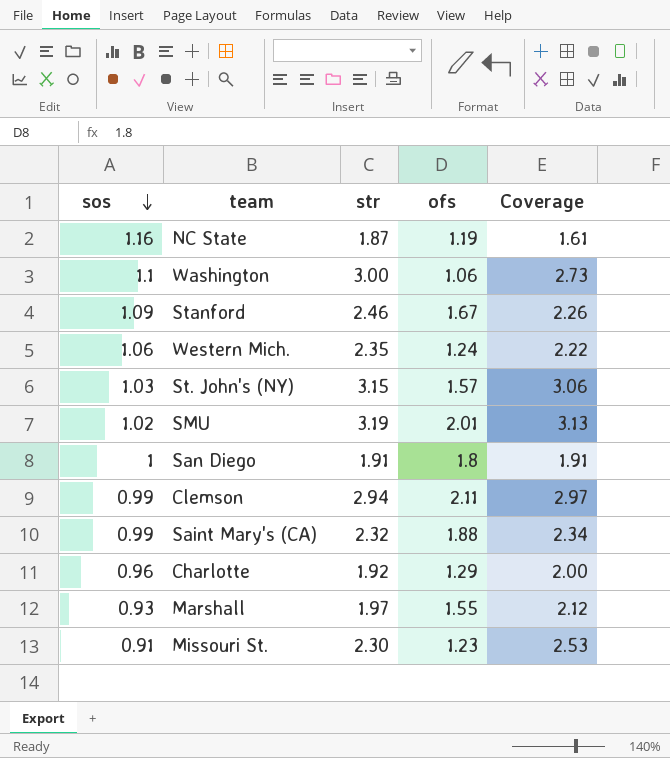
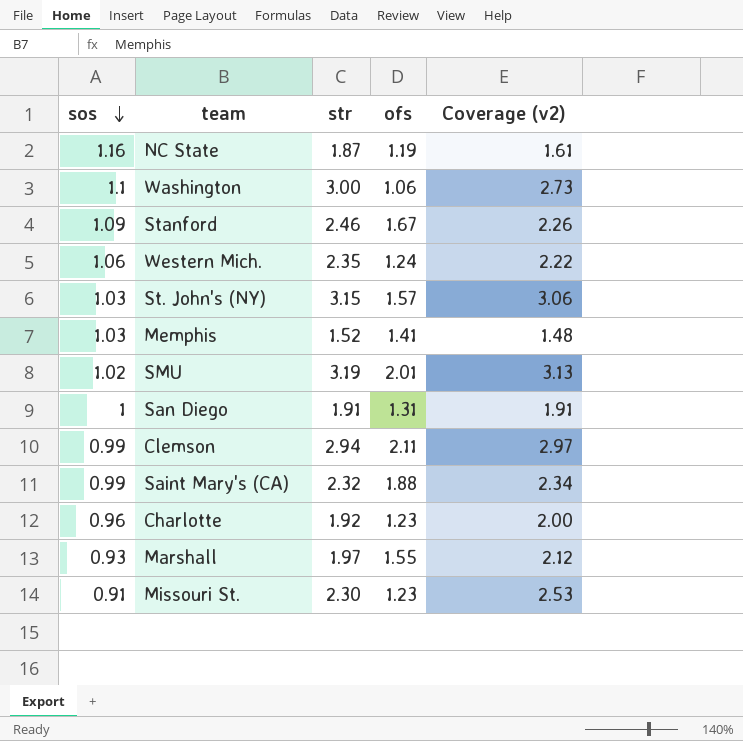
column name: Coverage -> Coverage (v2)
row Memphis: none -> 1.03 | 1.52 | 1.41 | 1.48
San Diego | ofs: 1.8 -> 1.31
Charlotte | ofs: 1.29 -> 1.23

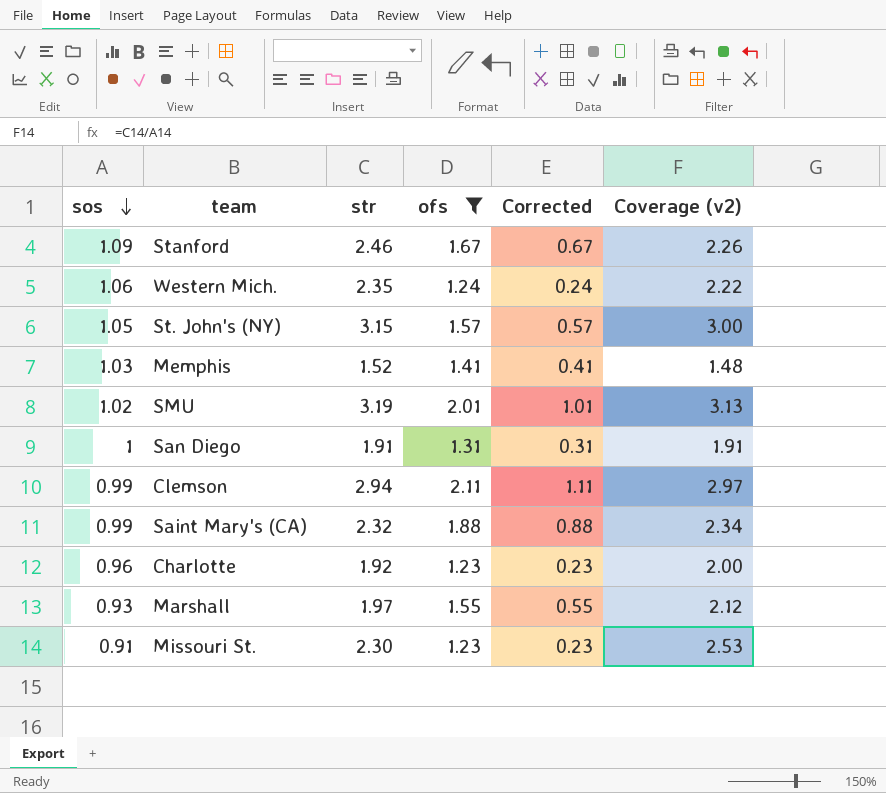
filter: none -> ofs >= 1.23
column Corrected | formula: none -> [ofs] - 1
St. John's (NY) | sos: 1.03 -> 1.05
St. John's (NY) | Coverage (v2): 3.06 -> 3.00

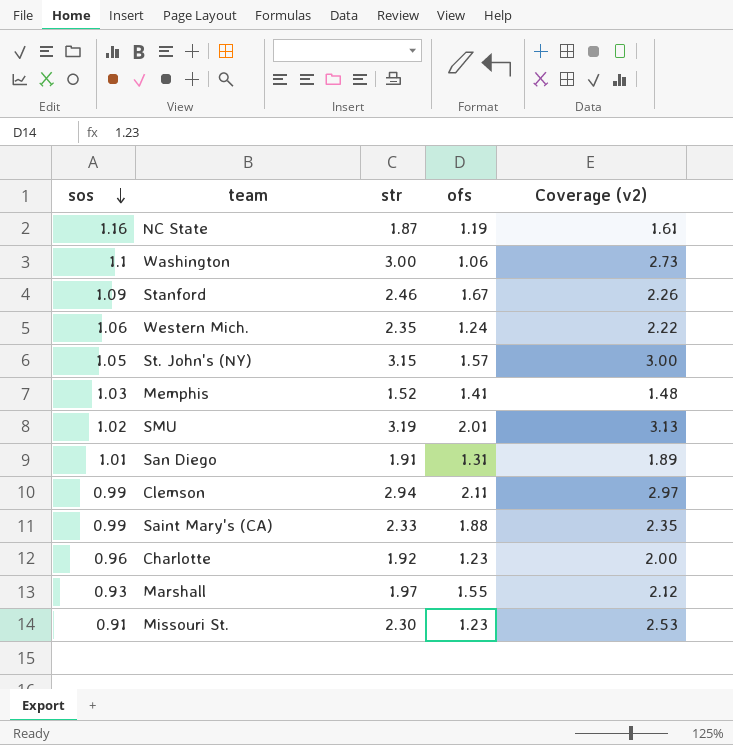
filter: ofs >= 1.23 -> none
column Corrected | formula: [ofs] - 1 -> none
San Diego | sos: 1 -> 1.01
San Diego | Coverage (v2): 1.91 -> 1.89
Saint Mary's (CA) | str: 2.32 -> 2.33
Saint Mary's (CA) | Coverage (v2): 2.34 -> 2.35

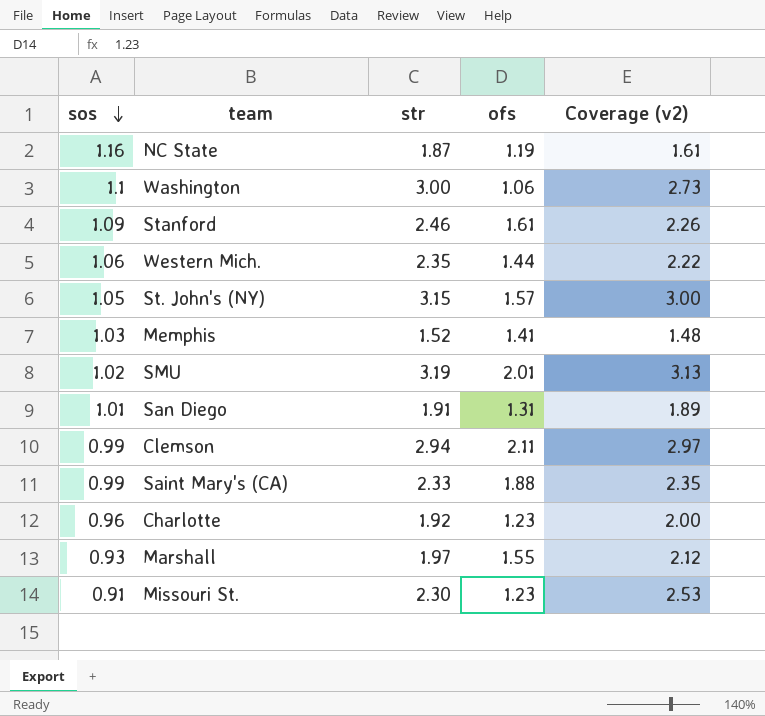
Stanford | ofs: 1.67 -> 1.61
Western Mich. | ofs: 1.24 -> 1.44

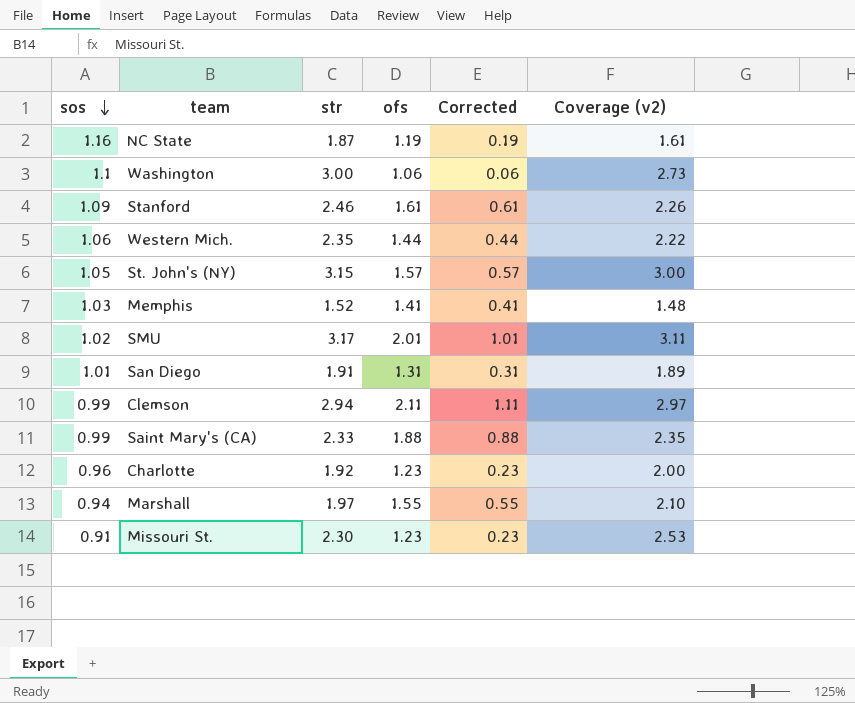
column Corrected | formula: none -> [ofs] - 1
SMU | str: 3.19 -> 3.17
SMU | Coverage (v2): 3.13 -> 3.11
Marshall | sos: 0.93 -> 0.94
Marshall | Coverage (v2): 2.12 -> 2.10

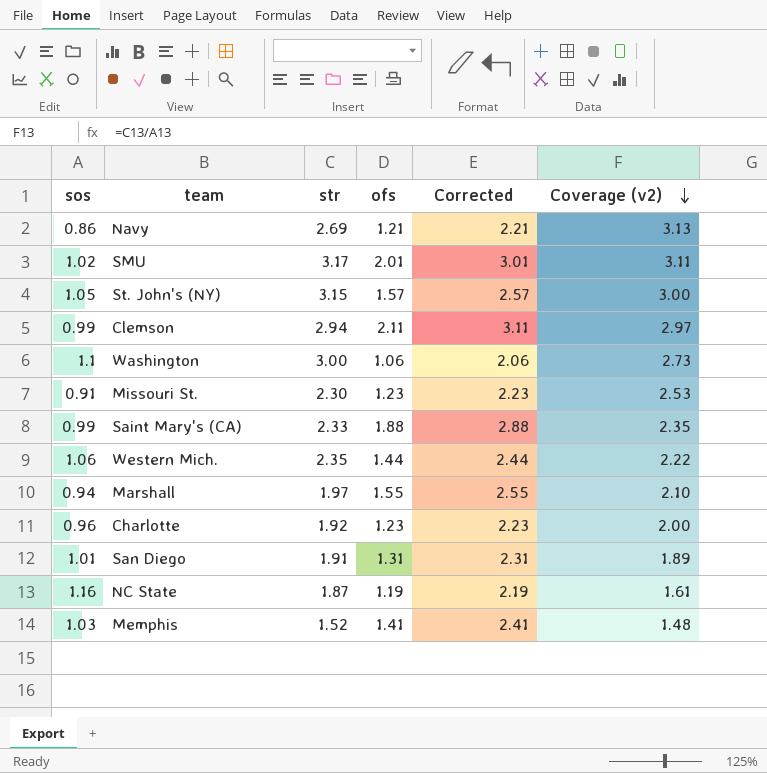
row order: sos descending -> Coverage (v2) descending
column Corrected | formula: [ofs] - 1 -> [ofs] + 1
row Stanford: 1.09 | 2.46 | 1.61 | 0.61 | 2.26 -> none
row Navy: none -> 0.86 | 2.69 | 1.21 | 2.21 | 3.13

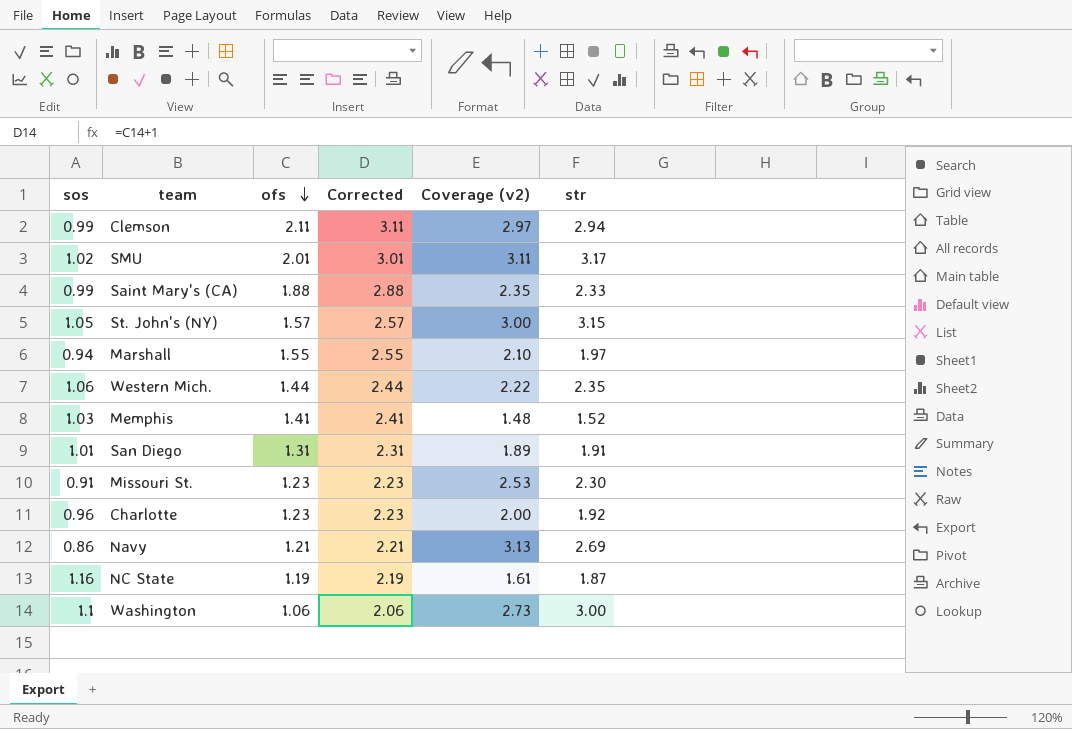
row order: Coverage (v2) descending -> ofs descending
column str | position: 3 -> 6

